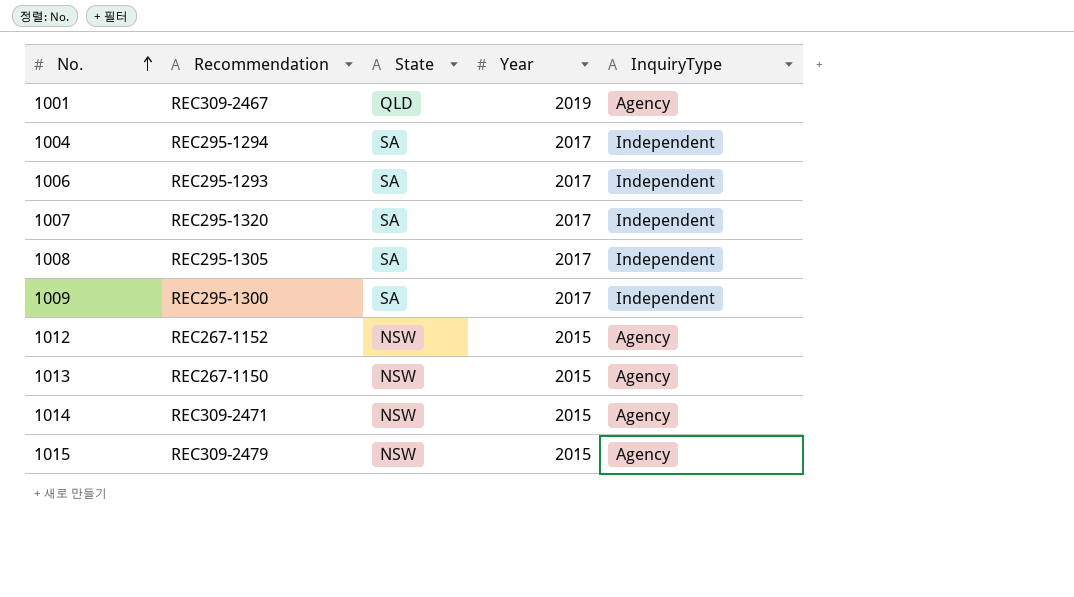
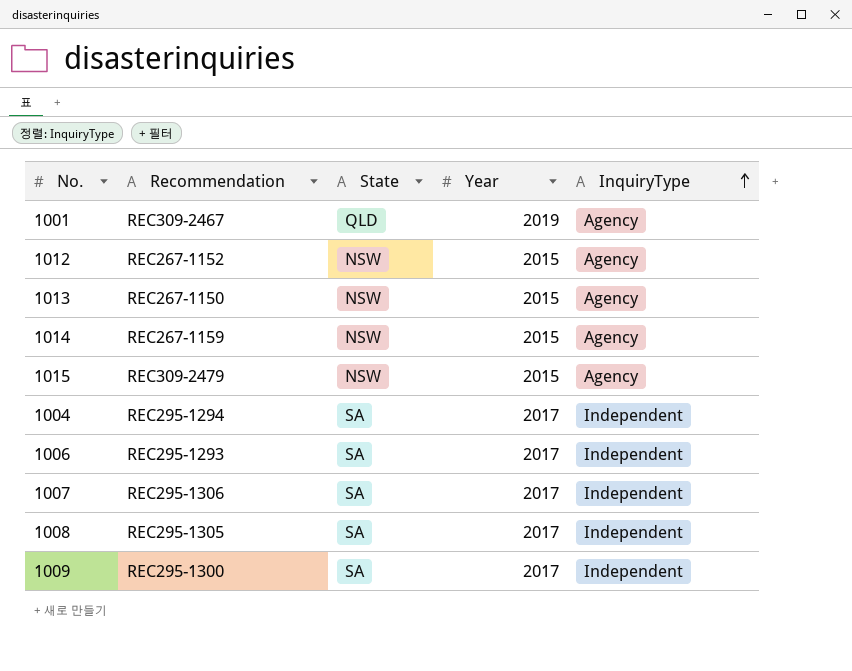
row order: No. ascending -> InquiryType ascending
1014 | Recommendation: REC309-2471 -> REC267-1159
1007 | Recommendation: REC295-1320 -> REC295-1306

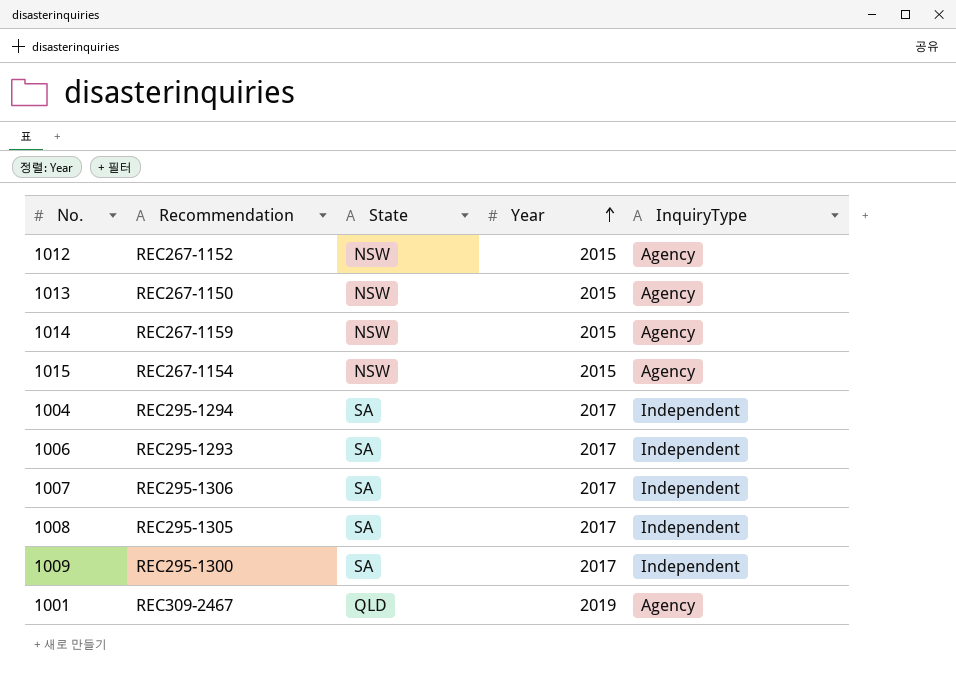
row order: InquiryType ascending -> Year ascending
1015 | Recommendation: REC309-2479 -> REC267-1154

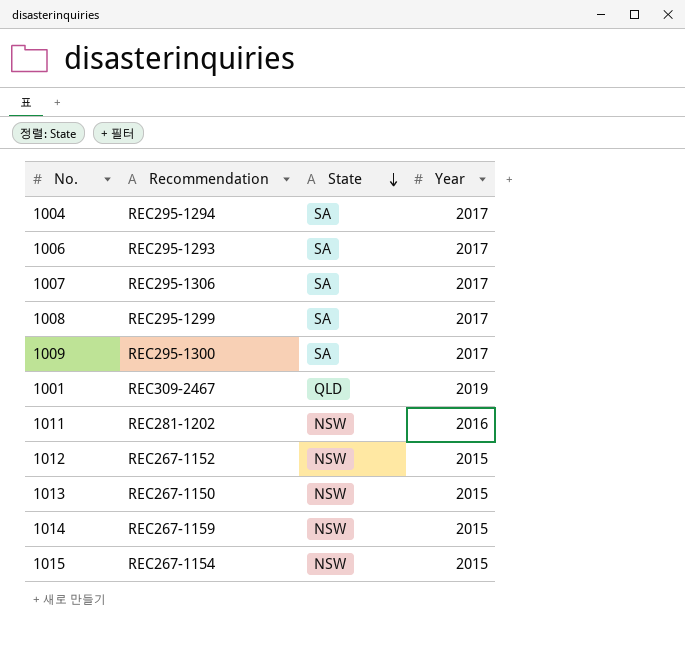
row order: Year ascending -> State descending
column InquiryType | position: 5 -> none
1008 | Recommendation: REC295-1305 -> REC295-1299
row 1011: none -> REC281-1202 | NSW | 2016

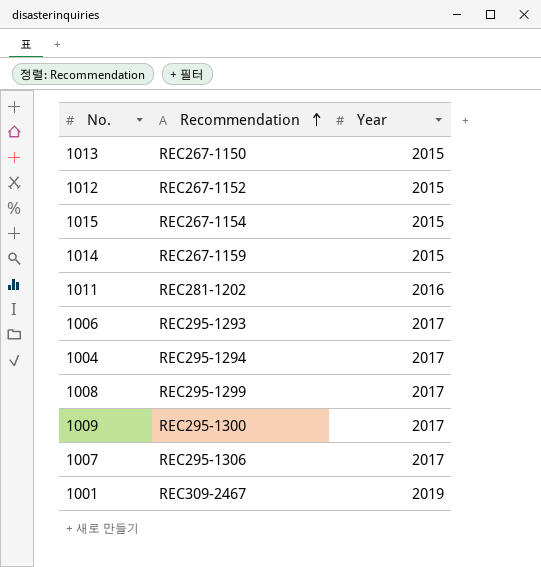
row order: State descending -> Recommendation ascending
column State | position: 3 -> none

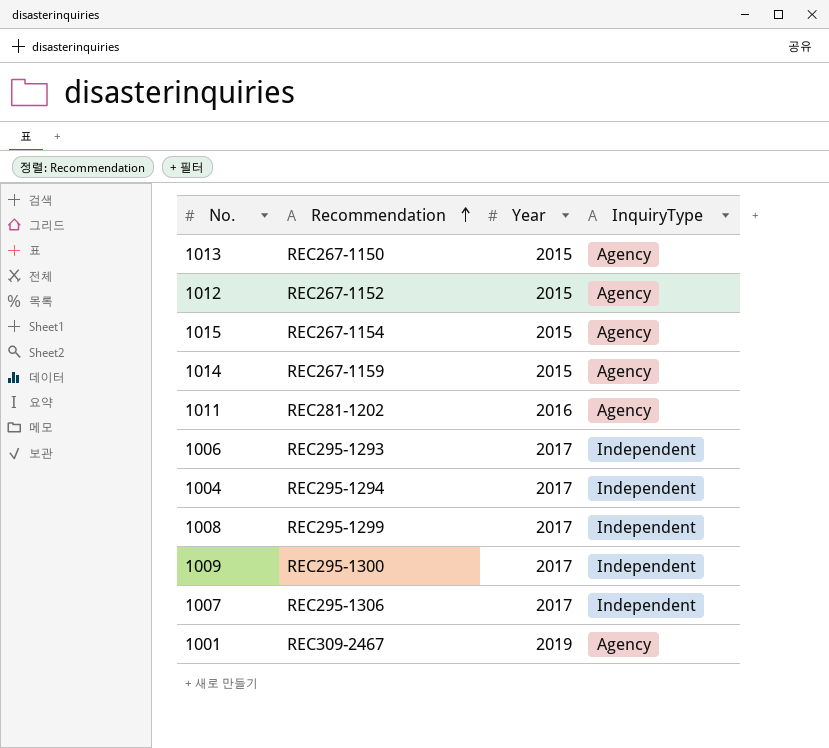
column InquiryType | position: none -> 4

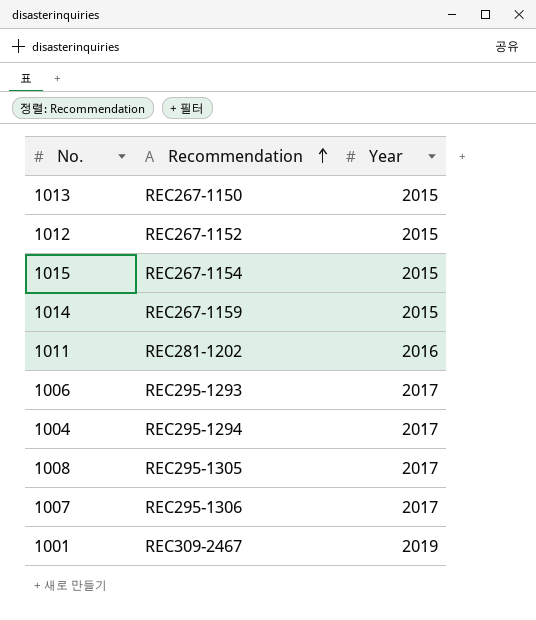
column InquiryType | position: 4 -> none
row 1009: REC295-1300 | 2017 | Independent -> none
1008 | Recommendation: REC295-1299 -> REC295-1305

